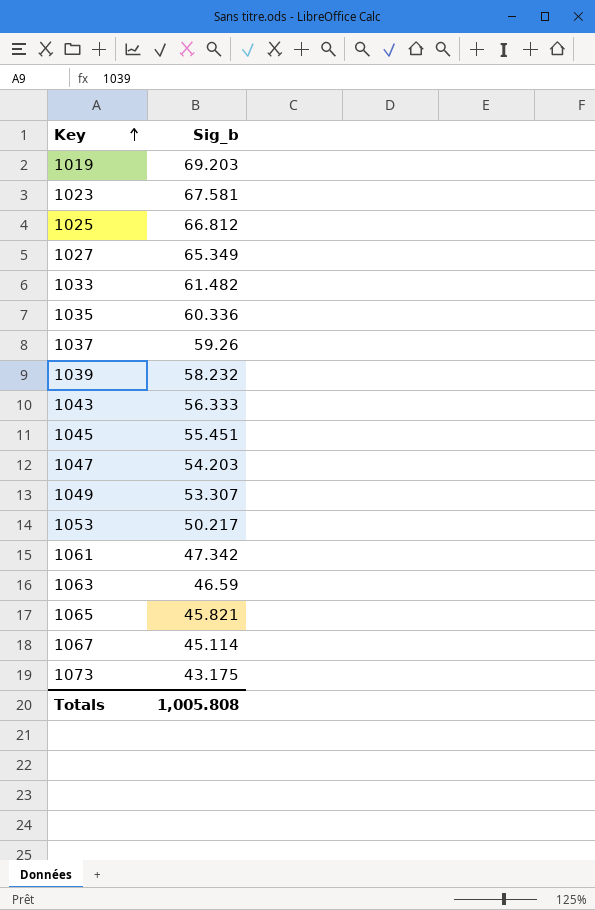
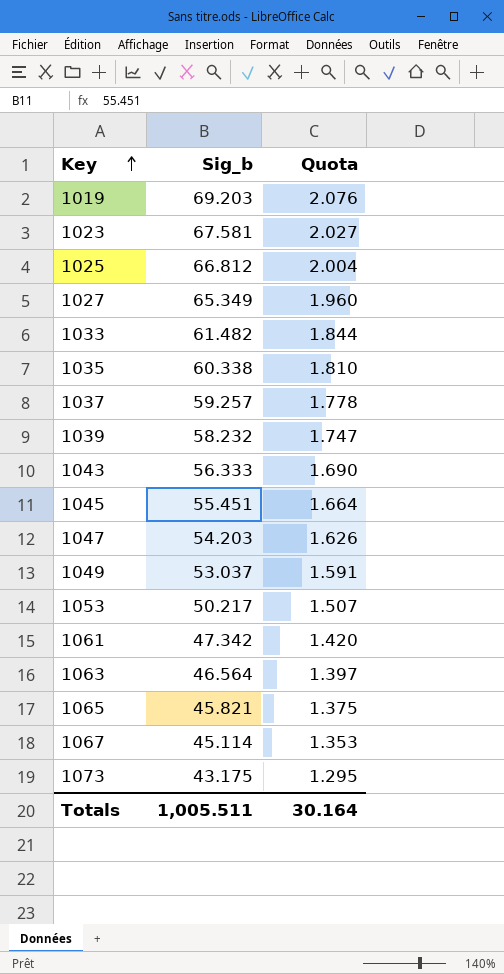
column Quota | formula: none -> [Sig_b] * 0.03
1035 | Sig_b: 60.336 -> 60.338
1037 | Sig_b: 59.26 -> 59.257
1049 | Sig_b: 53.307 -> 53.037
1063 | Sig_b: 46.59 -> 46.564
Totals | Sig_b: 1,005.808 -> 1,005.511

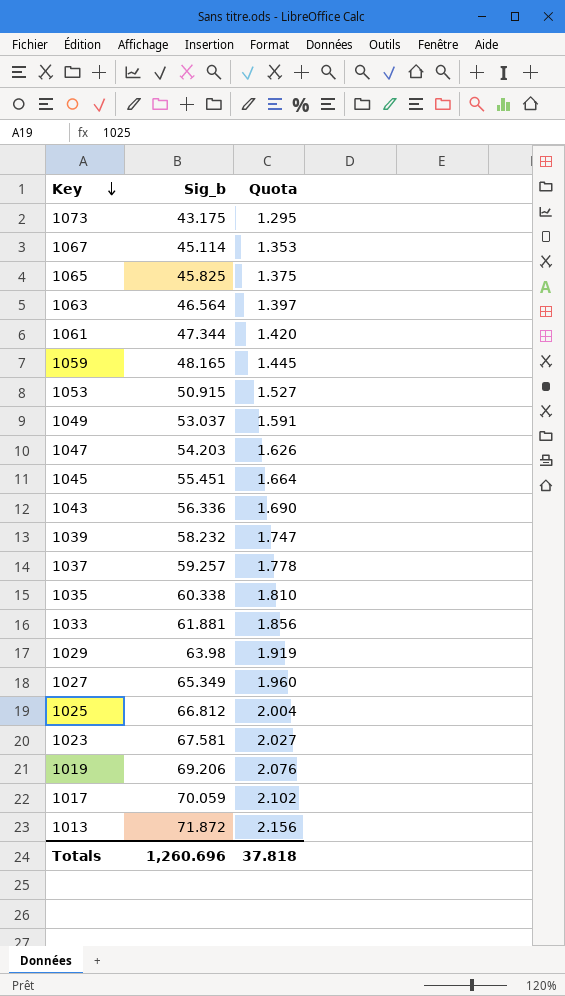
row order: Key ascending -> Key descending
1065 | Sig_b: 45.821 -> 45.825
1061 | Sig_b: 47.342 -> 47.344
row 1059: none -> 48.165 | 1.445
1053 | Sig_b: 50.217 -> 50.915
1053 | Quota: 1.507 -> 1.527
1043 | Sig_b: 56.333 -> 56.336
1033 | Sig_b: 61.482 -> 61.881
1033 | Quota: 1.844 -> 1.856
row 1029: none -> 63.98 | 1.919
1019 | Sig_b: 69.203 -> 69.206
row 1017: none -> 70.059 | 2.102
row 1013: none -> 71.872 | 2.156
Totals | Sig_b: 1,005.511 -> 1,260.696
Totals | Quota: 30.164 -> 37.818

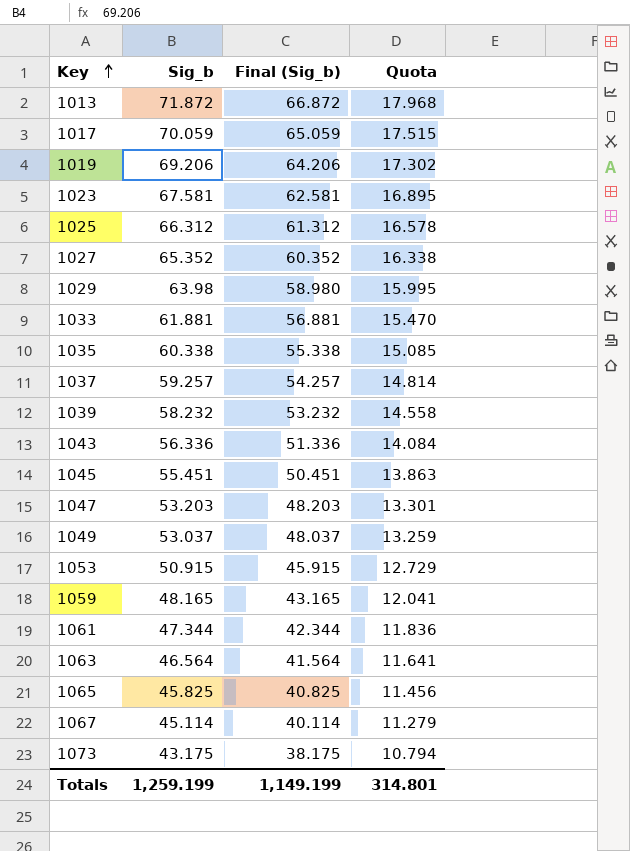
row order: Key descending -> Key ascending
column Final (Sig_b) | formula: none -> [Sig_b] - 5
column Quota | formula: [Sig_b] * 0.03 -> [Sig_b] * 0.25
1025 | Sig_b: 66.812 -> 66.312
1027 | Sig_b: 65.349 -> 65.352
1047 | Sig_b: 54.203 -> 53.203
Totals | Sig_b: 1,260.696 -> 1,259.199
Totals | Quota: 37.818 -> 314.801

